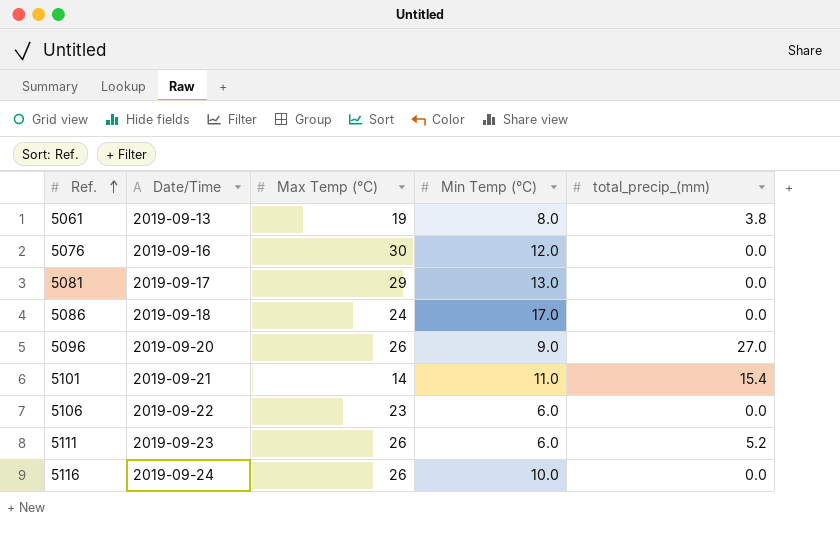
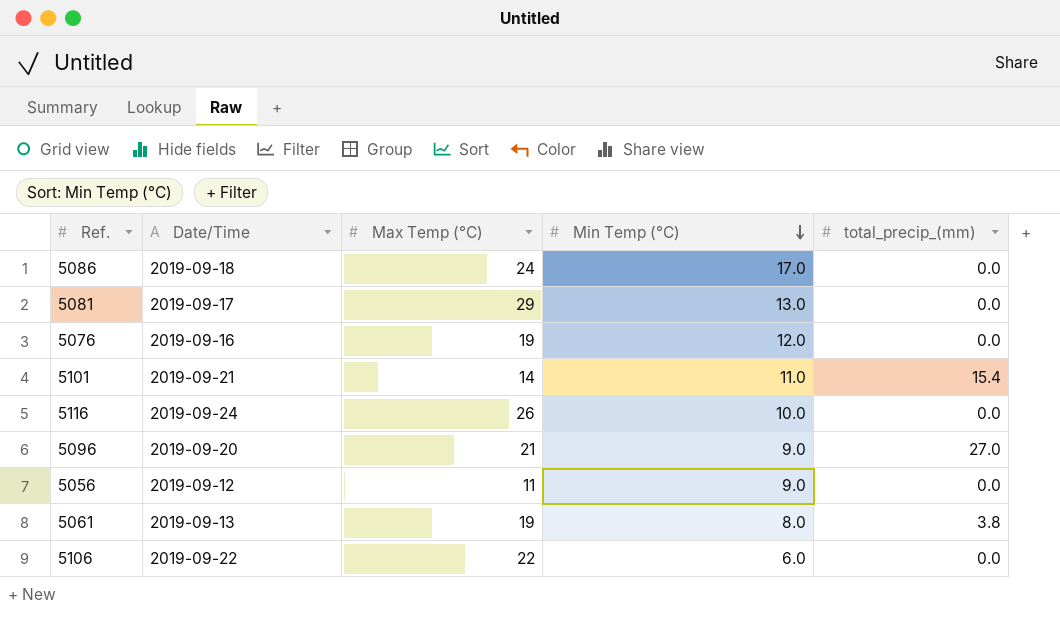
row order: Ref. ascending -> Min Temp (°C) descending
row 5111: 2019-09-23 | 26 | 6.0 | 5.2 -> none
5076 | Max Temp (°C): 30 -> 19
5096 | Max Temp (°C): 26 -> 21
row 5056: none -> 2019-09-12 | 11 | 9.0 | 0.0
5106 | Max Temp (°C): 23 -> 22

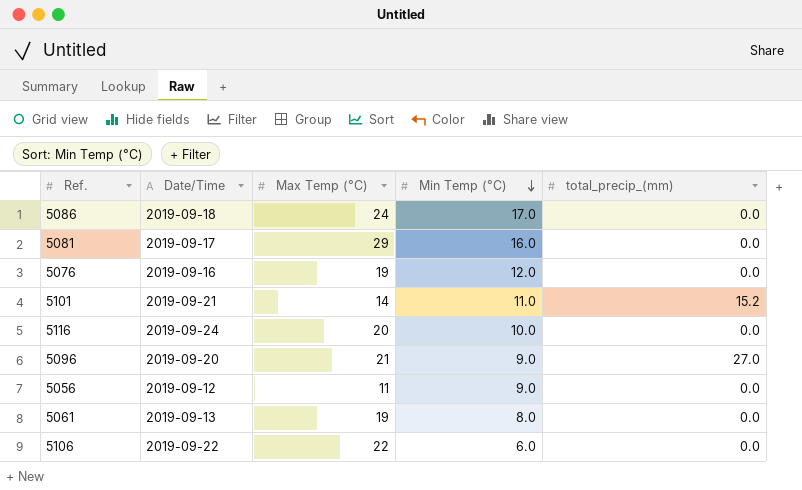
5081 | Min Temp (°C): 13.0 -> 16.0
5101 | total_precip_(mm): 15.4 -> 15.2
5116 | Max Temp (°C): 26 -> 20
5061 | total_precip_(mm): 3.8 -> 0.0

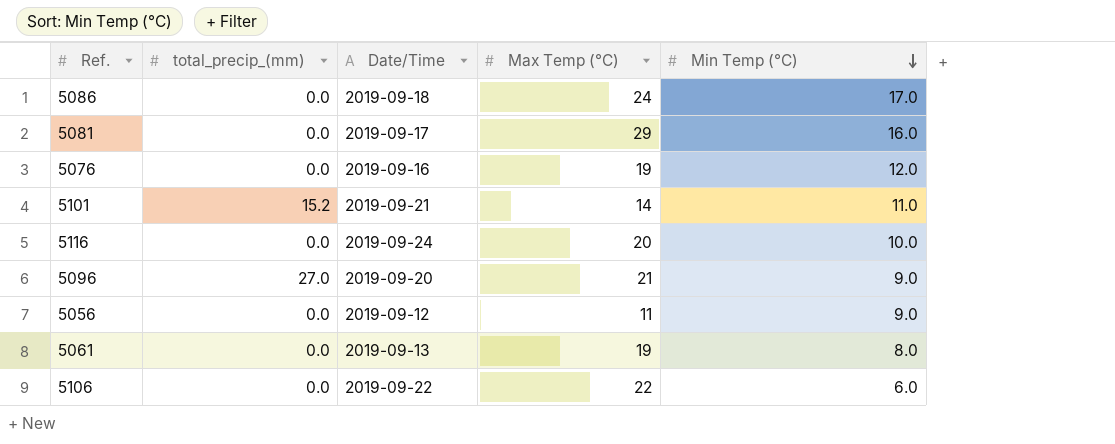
column total_precip_(mm) | position: 5 -> 2

